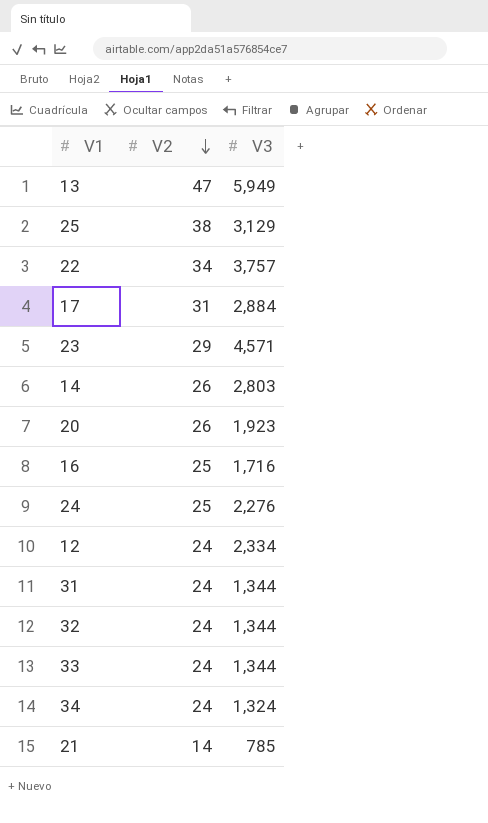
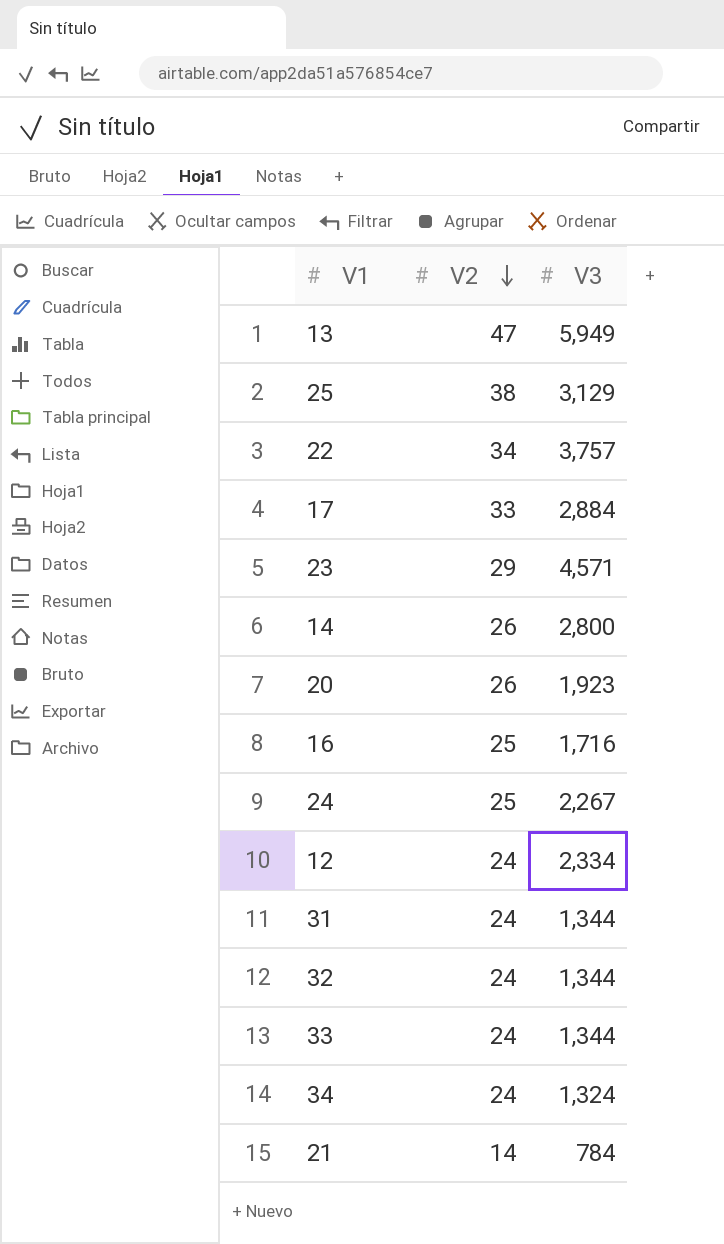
17 | V2: 31 -> 33
14 | V3: 2,803 -> 2,800
24 | V3: 2,276 -> 2,267
21 | V3: 785 -> 784

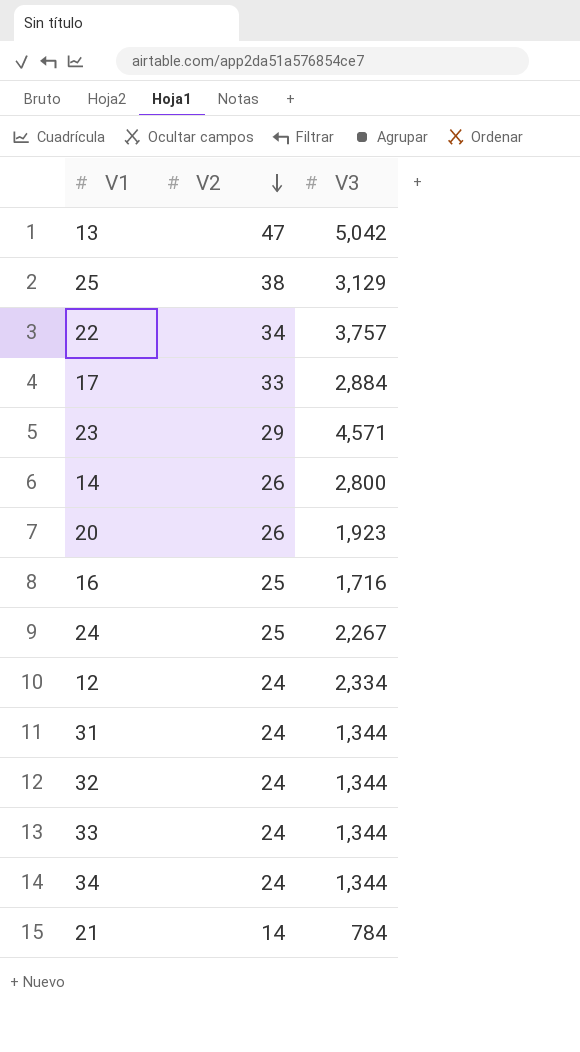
13 | V3: 5,949 -> 5,042
34 | V3: 1,324 -> 1,344

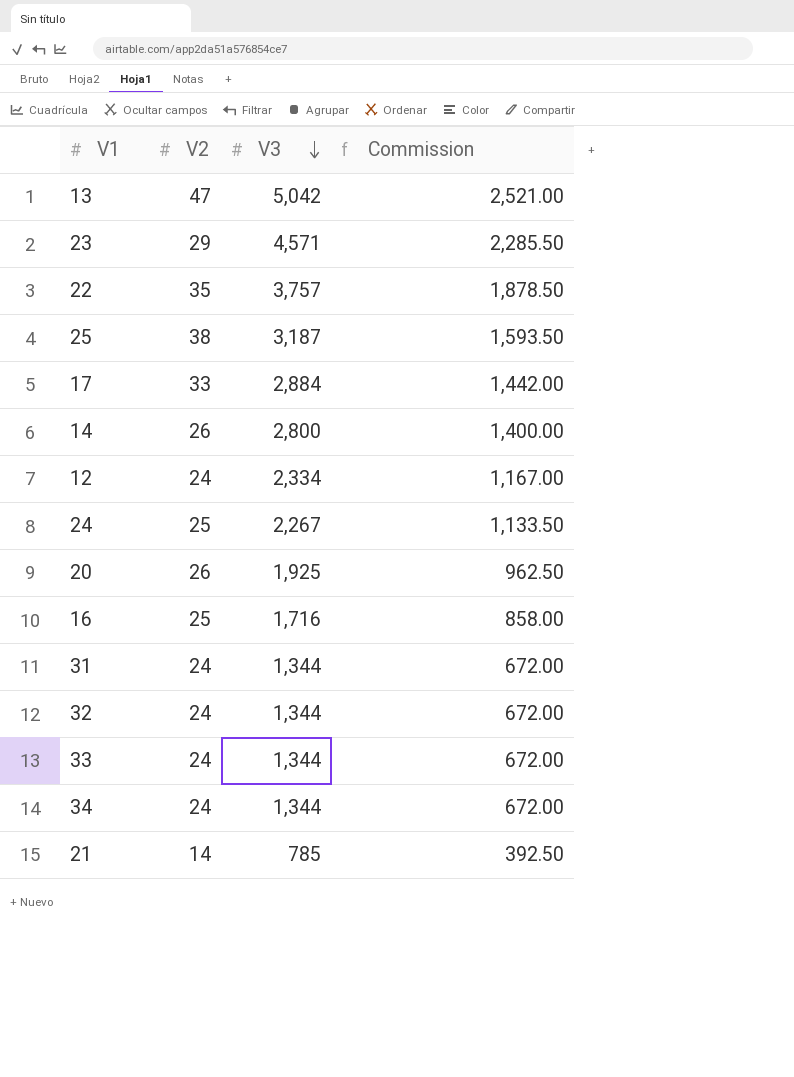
row order: V2 descending -> V3 descending
column Commission | formula: none -> [V3] * 0.5
22 | V2: 34 -> 35
25 | V3: 3,129 -> 3,187
20 | V3: 1,923 -> 1,925
21 | V3: 784 -> 785

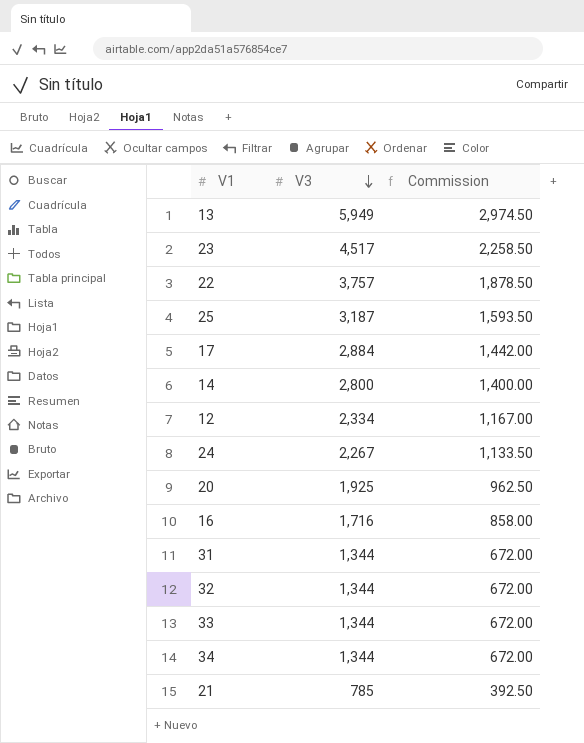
column V2 | position: 2 -> none
13 | V3: 5,042 -> 5,949
13 | Commission: 2,521.00 -> 2,974.50
23 | V3: 4,571 -> 4,517
23 | Commission: 2,285.50 -> 2,258.50

